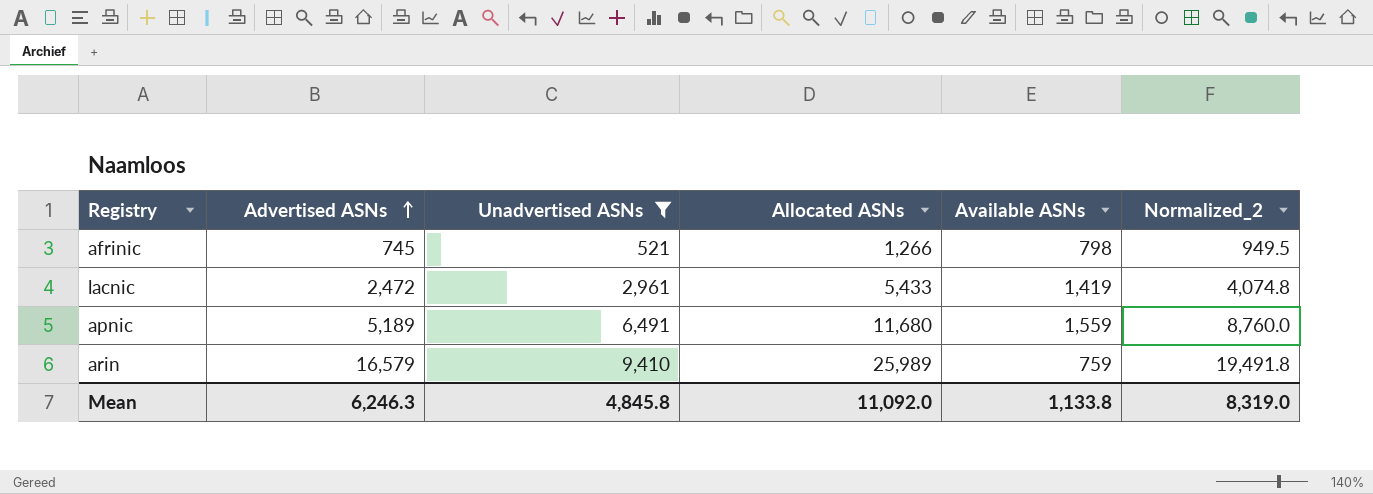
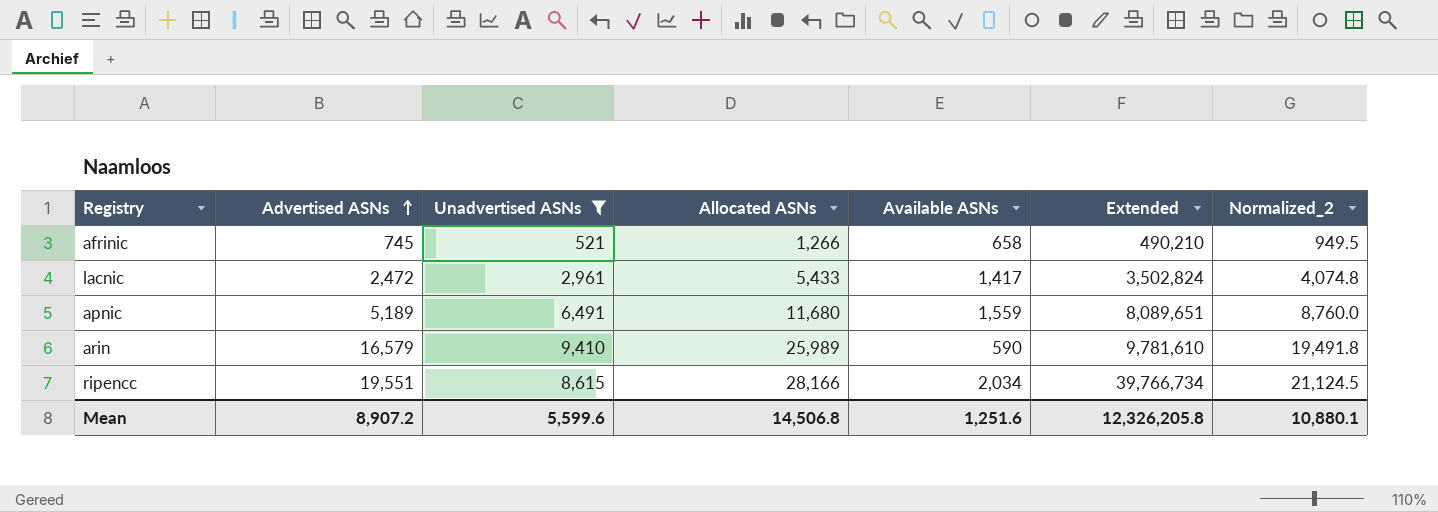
column Extended | formula: none -> [Advertised ASNs] * [Available ASNs]
afrinic | Available ASNs: 798 -> 658
lacnic | Available ASNs: 1,419 -> 1,417
arin | Available ASNs: 759 -> 590
row ripencc: none -> 19,551 | 8,615 | 28,166 | 2,034 | 39,766,734 | 21,124.5
Mean | Advertised ASNs: 6,246.3 -> 8,907.2
Mean | Unadvertised ASNs: 4,845.8 -> 5,599.6
Mean | Allocated ASNs: 11,092.0 -> 14,506.8
Mean | Available ASNs: 1,133.8 -> 1,251.6
Mean | Normalized_2: 8,319.0 -> 10,880.1

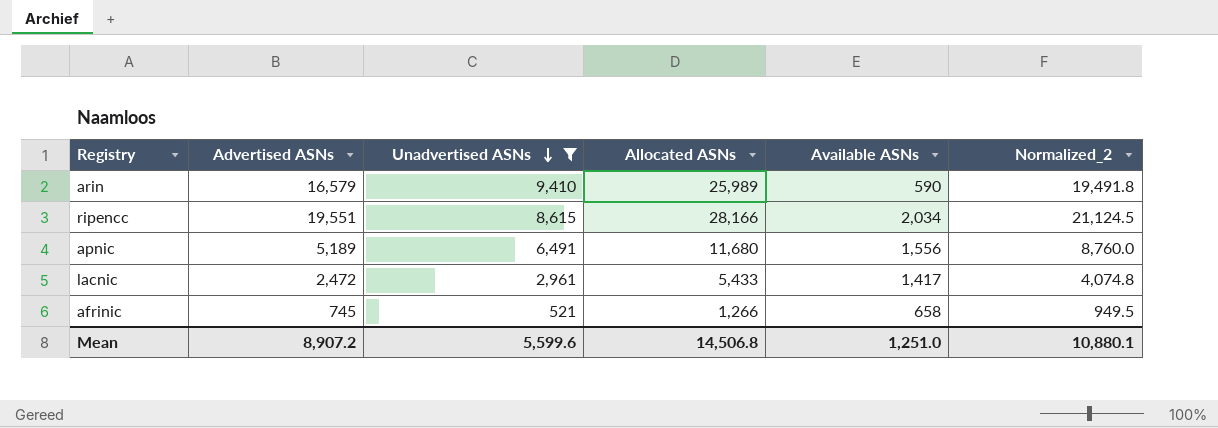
row order: Advertised ASNs ascending -> Unadvertised ASNs descending
column Extended | formula: [Advertised ASNs] * [Available ASNs] -> none
apnic | Available ASNs: 1,559 -> 1,556
Mean | Available ASNs: 1,251.6 -> 1,251.0

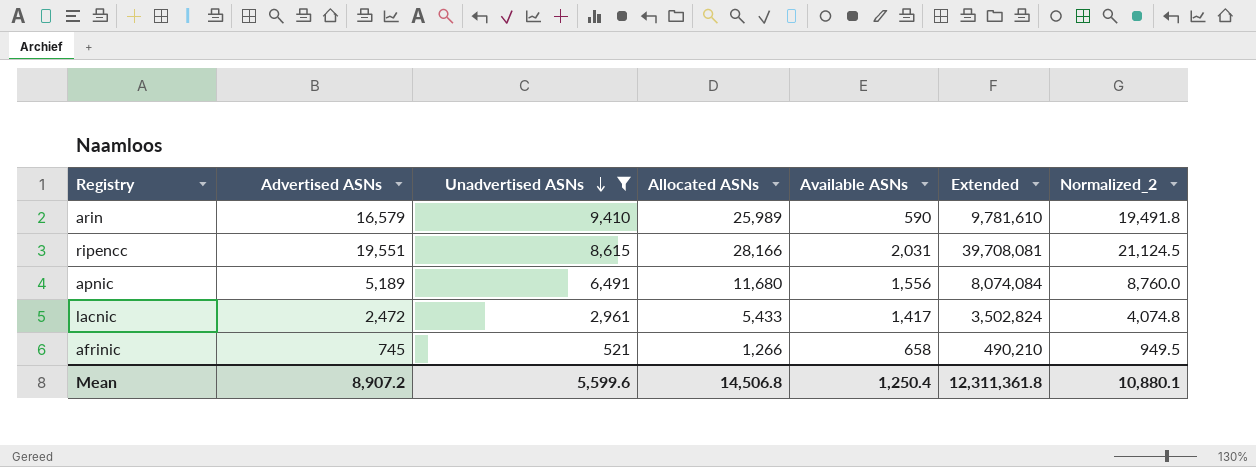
column Extended | formula: none -> [Advertised ASNs] * [Available ASNs]
ripencc | Available ASNs: 2,034 -> 2,031
Mean | Available ASNs: 1,251.0 -> 1,250.4

